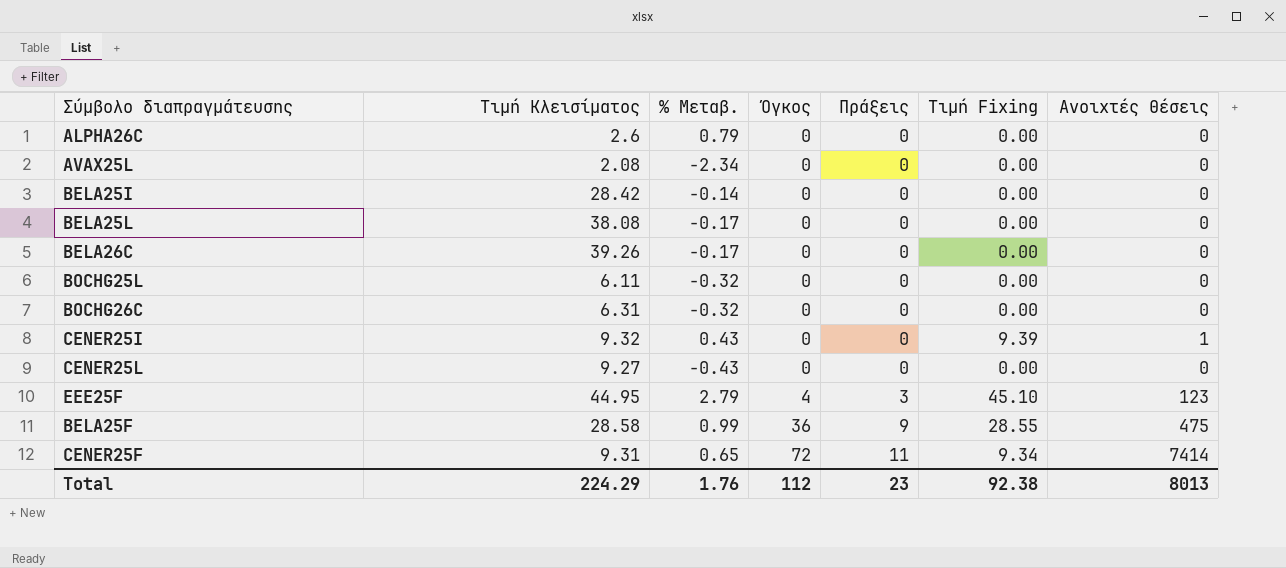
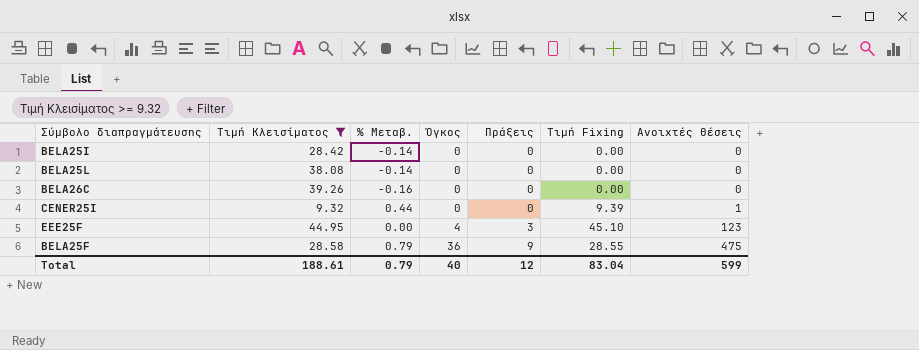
filter: none -> Τιμή Κλεισίματος >= 9.32
BELA25L | % Μεταβ.: -0.17 -> -0.14
BELA26C | % Μεταβ.: -0.17 -> -0.16
CENER25I | % Μεταβ.: 0.43 -> 0.44
EEE25F | % Μεταβ.: 2.79 -> 0.00
BELA25F | % Μεταβ.: 0.99 -> 0.79
Total | Τιμή Κλεισίματος: 224.29 -> 188.61
Total | % Μεταβ.: 1.76 -> 0.79
Total | Όγκος: 112 -> 40
Total | Πράξεις: 23 -> 12
Total | Τιμή Fixing: 92.38 -> 83.04
Total | Ανοιχτές Θέσεις: 8013 -> 599

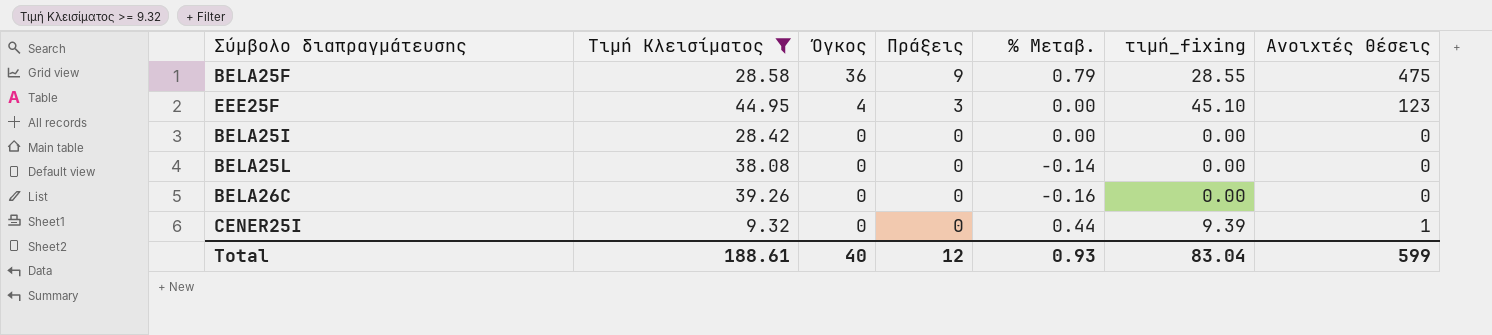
row order: Όγκος ascending -> Όγκος descending
column % Μεταβ. | position: 3 -> 5
column name: Τιμή Fixing -> τιμή_fixing
BELA25I | % Μεταβ.: -0.14 -> 0.00
Total | % Μεταβ.: 0.79 -> 0.93

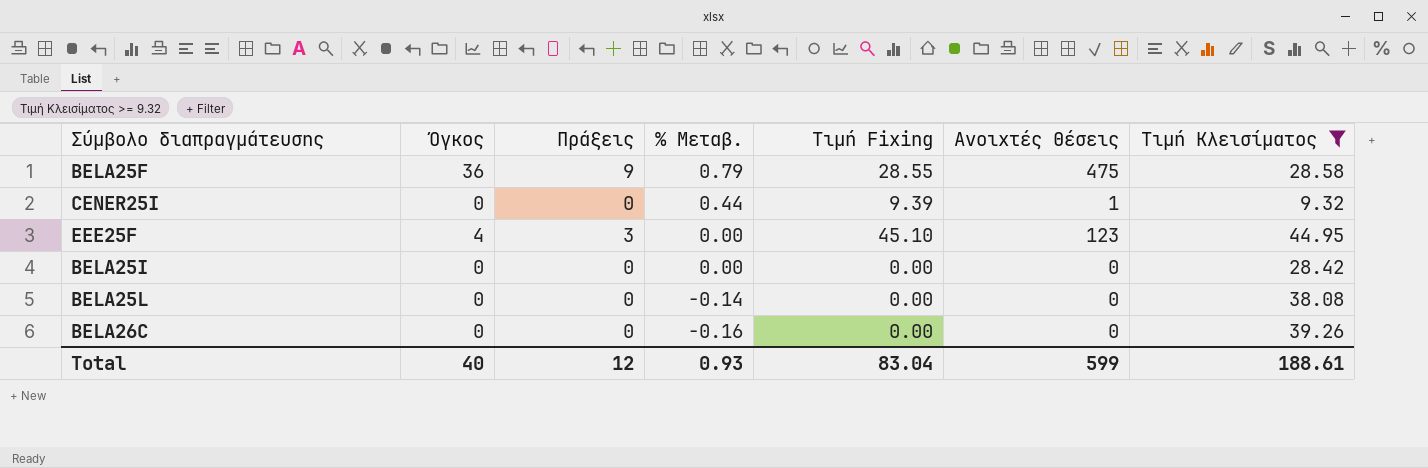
row order: Όγκος descending -> % Μεταβ. descending
column name: τιμή_fixing -> Τιμή Fixing
column Τιμή Κλεισίματος | position: 2 -> 7

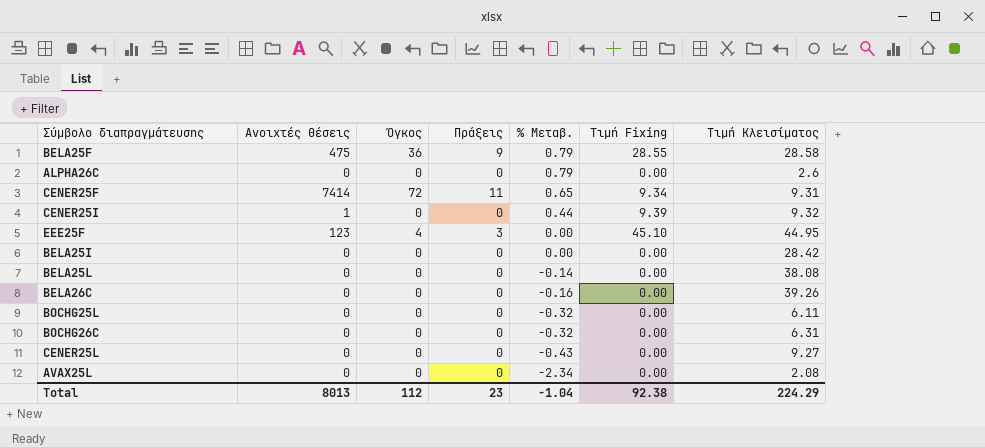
filter: Τιμή Κλεισίματος >= 9.32 -> none
column Ανοιχτές Θέσεις | position: 6 -> 2
Total | Ανοιχτές Θέσεις: 599 -> 8013
Total | Όγκος: 40 -> 112
Total | Πράξεις: 12 -> 23
Total | % Μεταβ.: 0.93 -> -1.04
Total | Τιμή Fixing: 83.04 -> 92.38
Total | Τιμή Κλεισίματος: 188.61 -> 224.29

